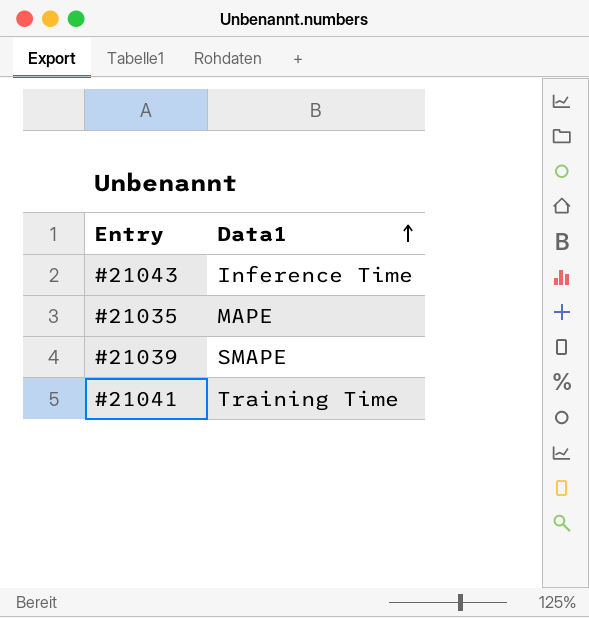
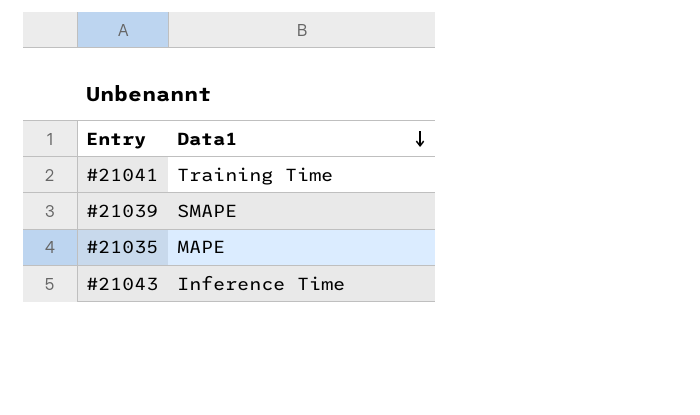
row order: Data1 ascending -> Data1 descending

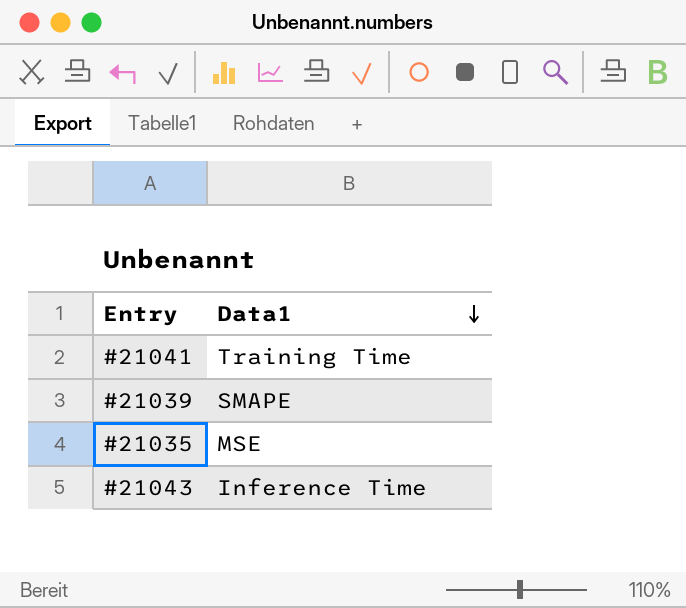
#21035 | Data1: MAPE -> MSE

